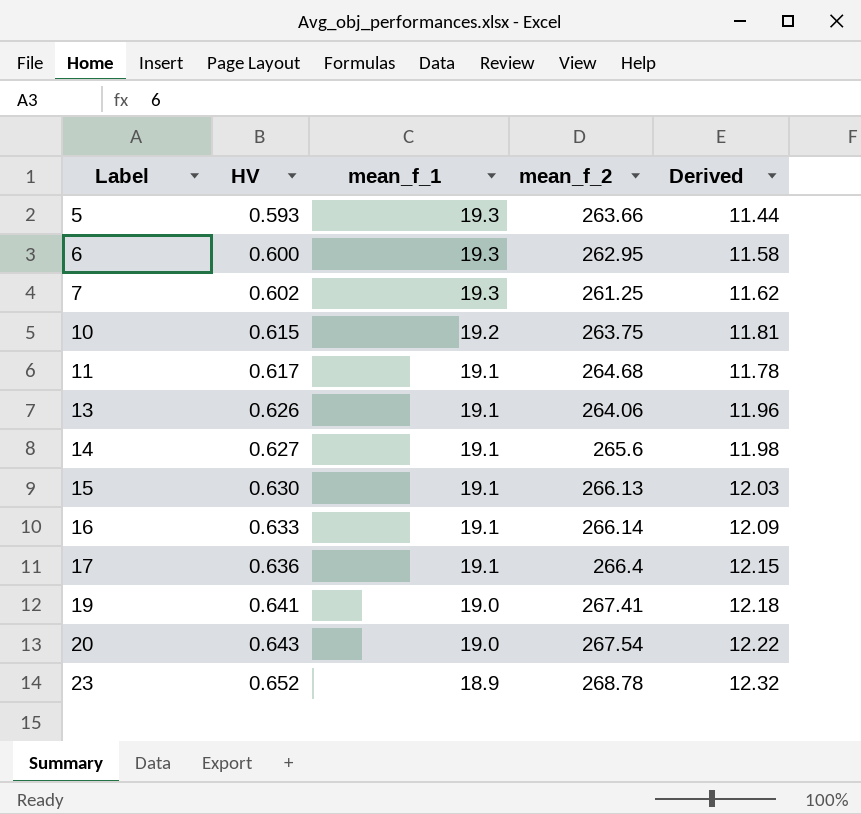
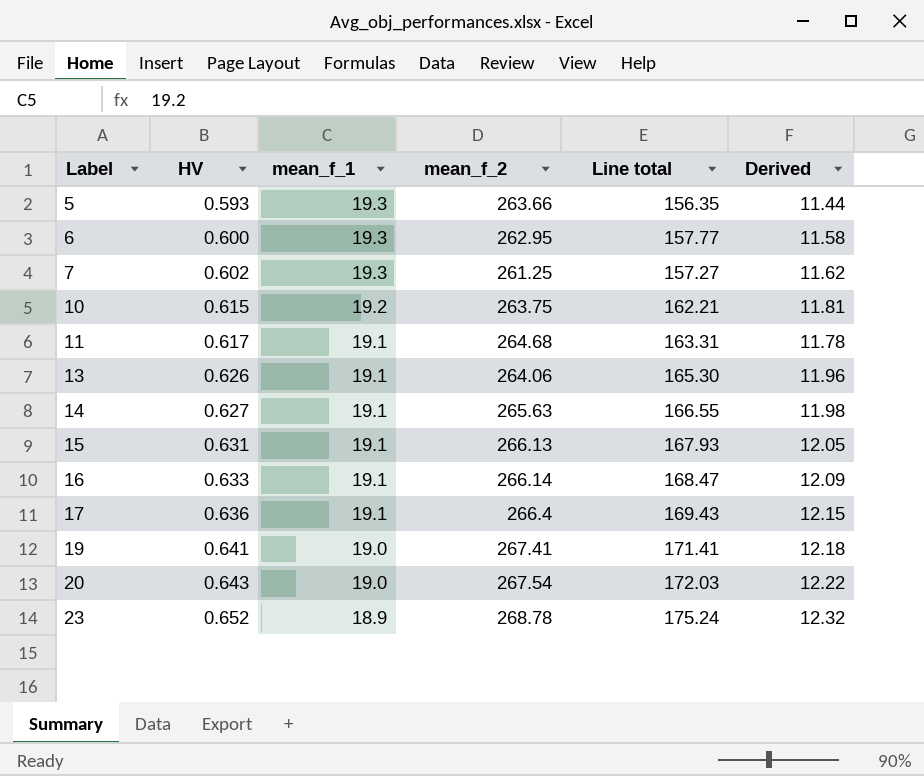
column Line total | formula: none -> [HV] * [mean_f_2]
14 | mean_f_2: 265.6 -> 265.63
15 | HV: 0.630 -> 0.631
15 | Derived: 12.03 -> 12.05

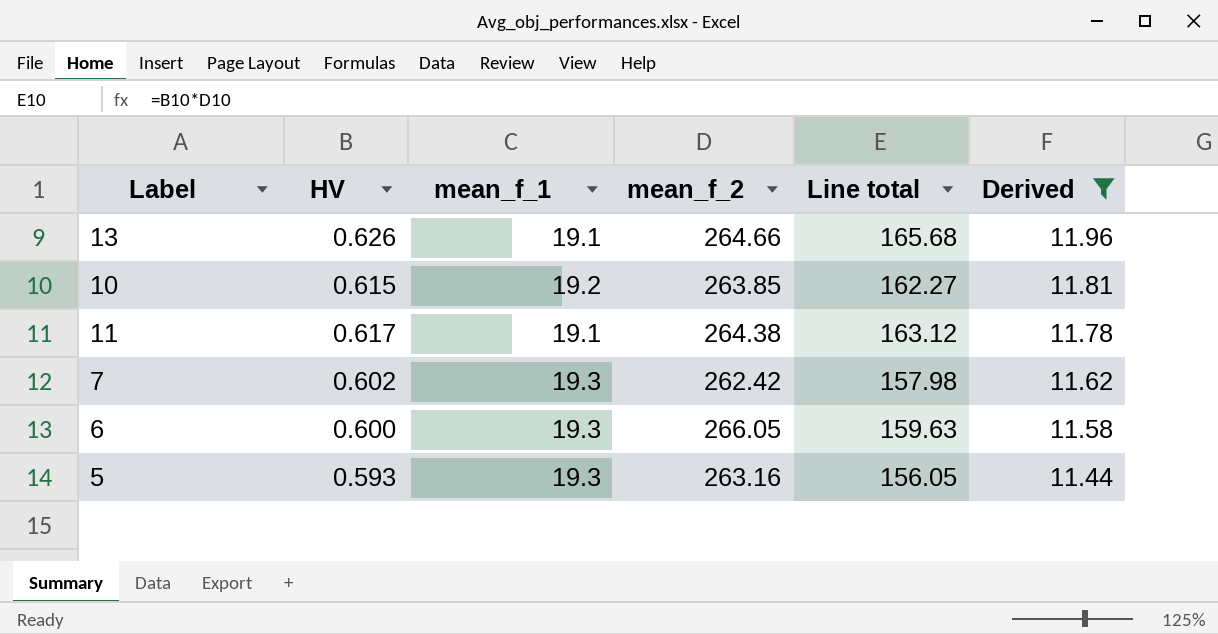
filter: none -> Derived <= 11.96
row order: Label ascending -> Derived descending
13 | mean_f_2: 264.06 -> 264.66
13 | Line total: 165.30 -> 165.68
10 | mean_f_2: 263.75 -> 263.85
10 | Line total: 162.21 -> 162.27
11 | mean_f_2: 264.68 -> 264.38
11 | Line total: 163.31 -> 163.12
7 | mean_f_2: 261.25 -> 262.42
7 | Line total: 157.27 -> 157.98
6 | mean_f_2: 262.95 -> 266.05
6 | Line total: 157.77 -> 159.63
5 | mean_f_2: 263.66 -> 263.16
5 | Line total: 156.35 -> 156.05

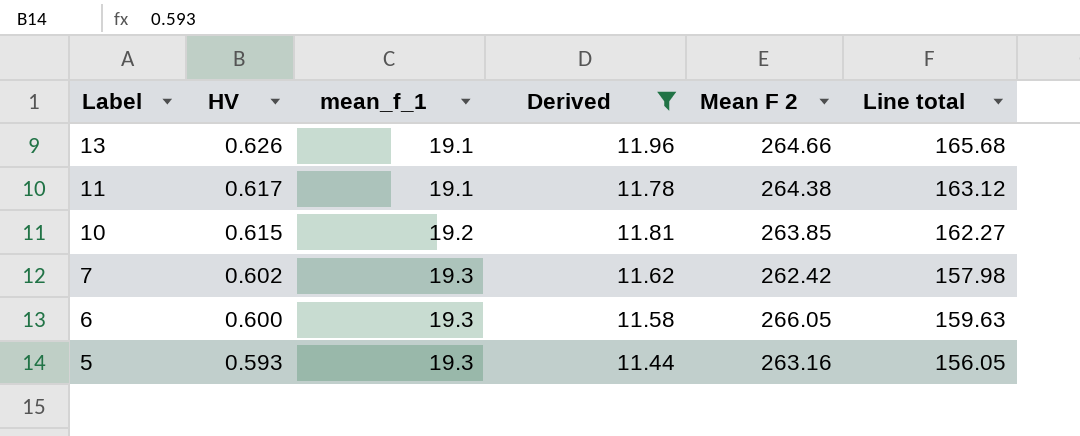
row order: Derived descending -> Label descending
column Derived | position: 6 -> 4
column name: mean_f_2 -> Mean F 2

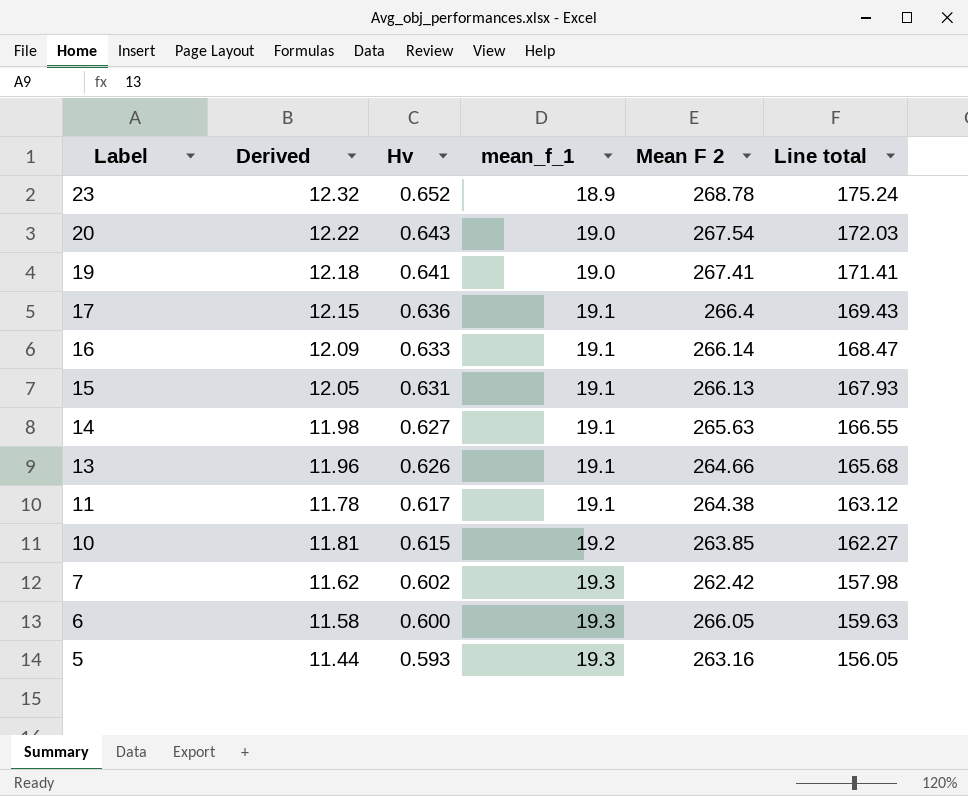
filter: Derived <= 11.96 -> none
column Derived | position: 4 -> 2
column name: HV -> Hv

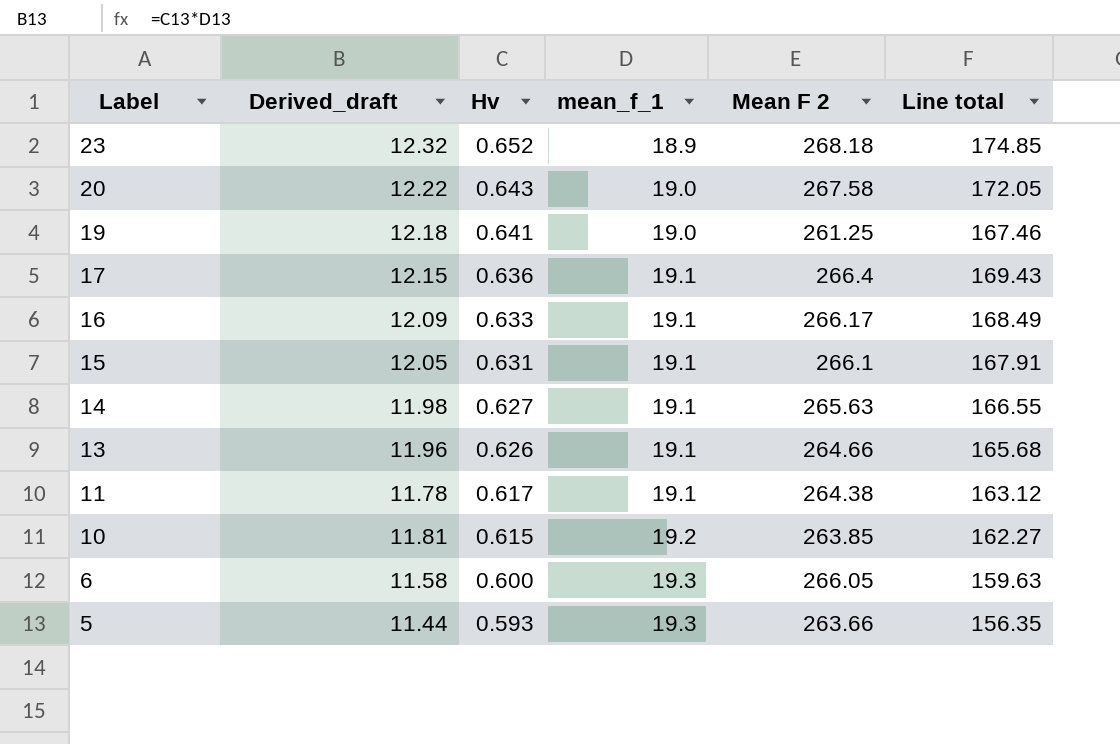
column name: Derived -> Derived_draft
row 7: 11.62 | 0.602 | 19.3 | 262.42 | 157.98 -> none
23 | Mean F 2: 268.78 -> 268.18
23 | Line total: 175.24 -> 174.85
20 | Mean F 2: 267.54 -> 267.58
20 | Line total: 172.03 -> 172.05
19 | Mean F 2: 267.41 -> 261.25
19 | Line total: 171.41 -> 167.46
16 | Mean F 2: 266.14 -> 266.17
16 | Line total: 168.47 -> 168.49
15 | Mean F 2: 266.13 -> 266.1
15 | Line total: 167.93 -> 167.91
5 | Mean F 2: 263.16 -> 263.66
5 | Line total: 156.05 -> 156.35

